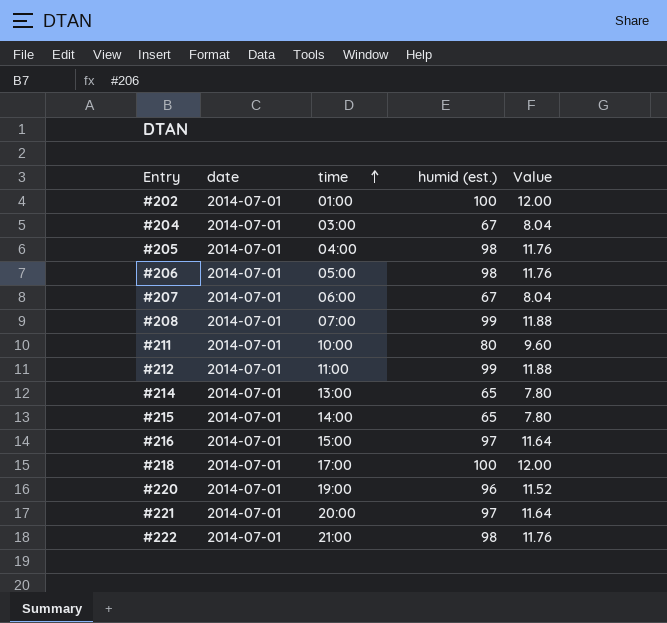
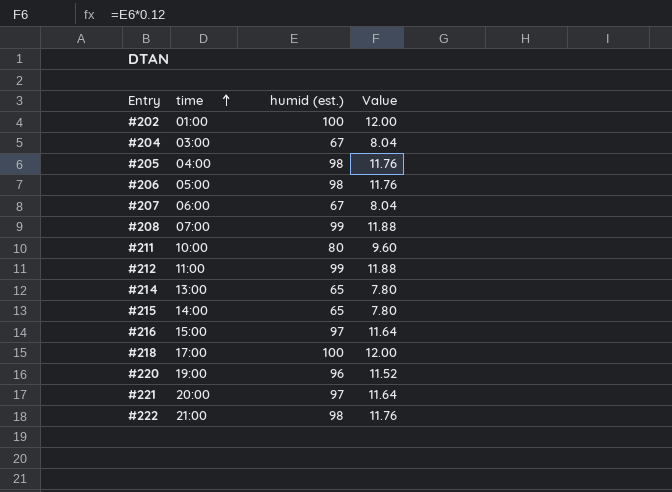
column date | position: 2 -> none

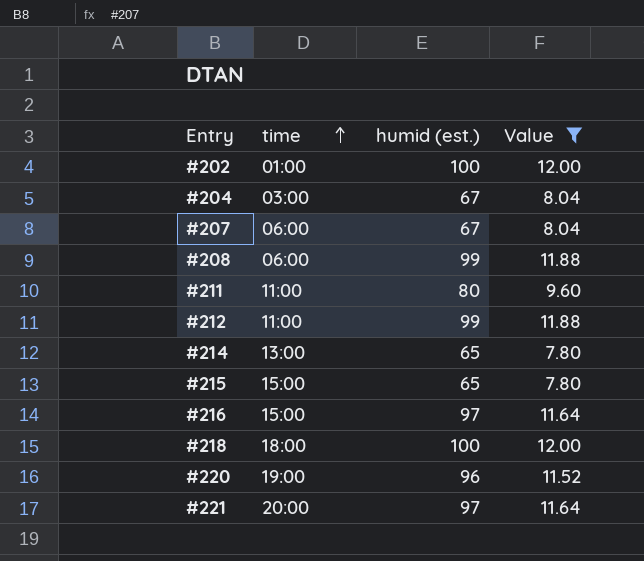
filter: none -> Value != 11.76
#208 | time: 07:00 -> 06:00
#211 | time: 10:00 -> 11:00
#215 | time: 14:00 -> 15:00
#218 | time: 17:00 -> 18:00

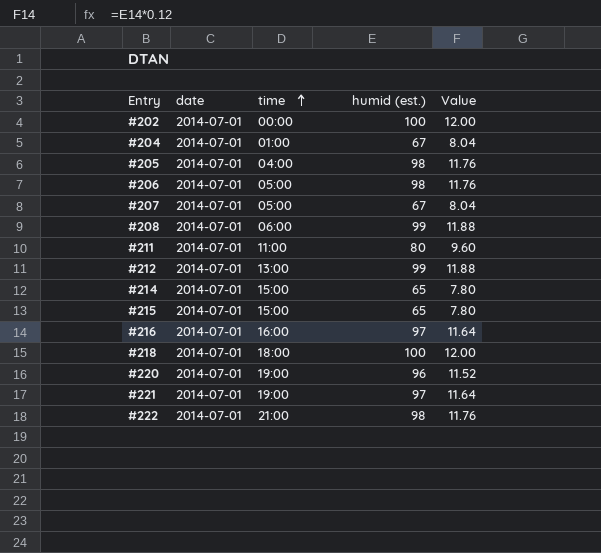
filter: Value != 11.76 -> none
column date | position: none -> 2
#202 | time: 01:00 -> 00:00
#204 | time: 03:00 -> 01:00
#207 | time: 06:00 -> 05:00
#212 | time: 11:00 -> 13:00
#214 | time: 13:00 -> 15:00
#216 | time: 15:00 -> 16:00
#221 | time: 20:00 -> 19:00

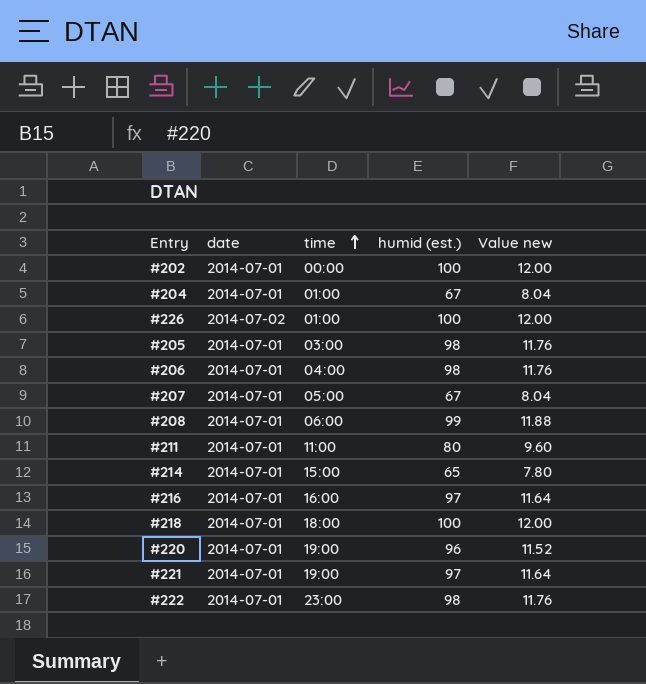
column name: Value -> Value new
row #212: 2014-07-01 | 13:00 | 99 | 11.88 -> none
row #215: 2014-07-01 | 15:00 | 65 | 7.80 -> none
row #226: none -> 2014-07-02 | 01:00 | 100 | 12.00
#205 | time: 04:00 -> 03:00
#206 | time: 05:00 -> 04:00
#222 | time: 21:00 -> 23:00

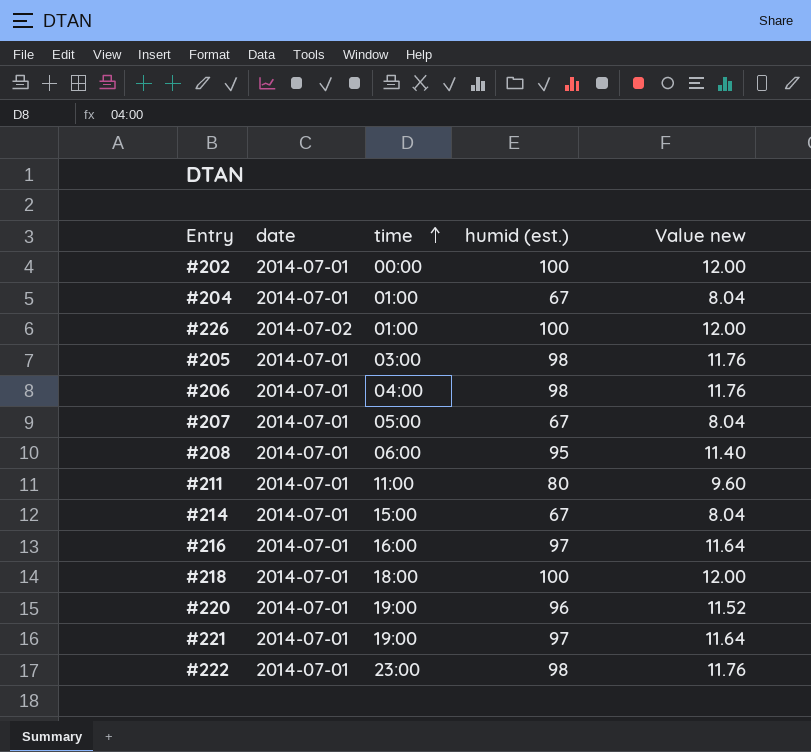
#208 | humid (est.): 99 -> 95
#208 | Value new: 11.88 -> 11.40
#214 | humid (est.): 65 -> 67
#214 | Value new: 7.80 -> 8.04

